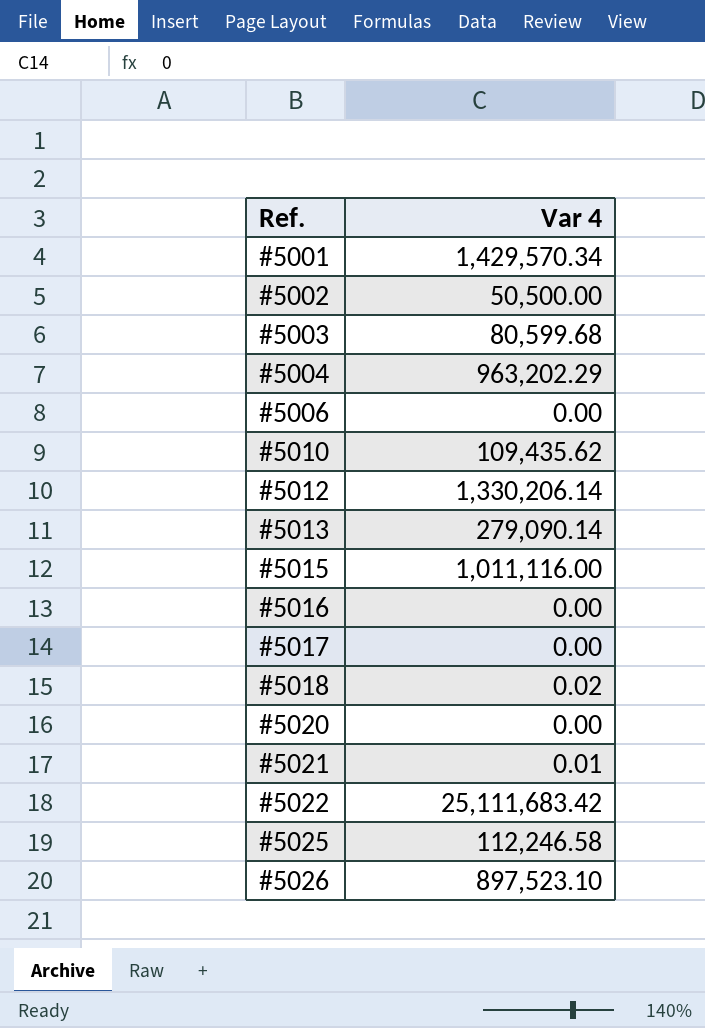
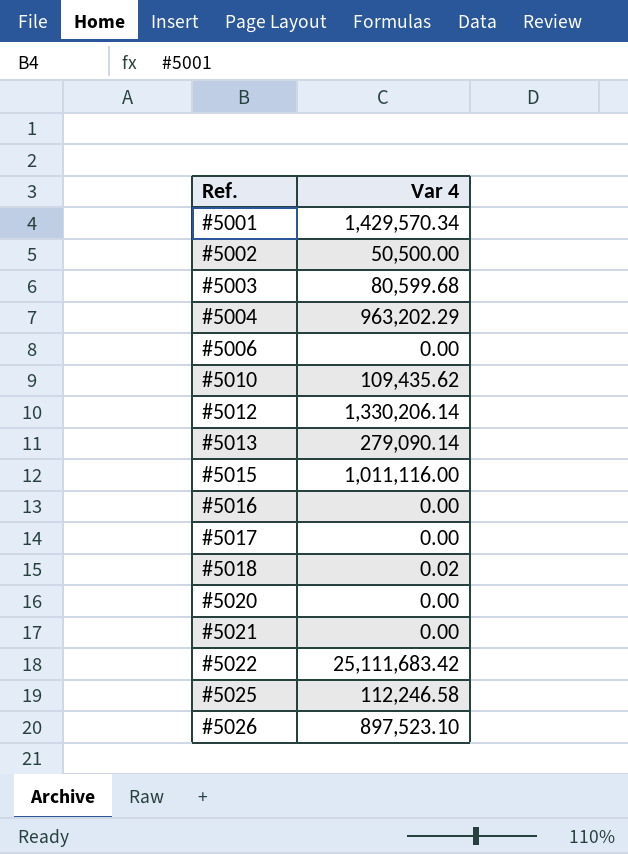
#5021 | Var 4: 0.01 -> 0.00

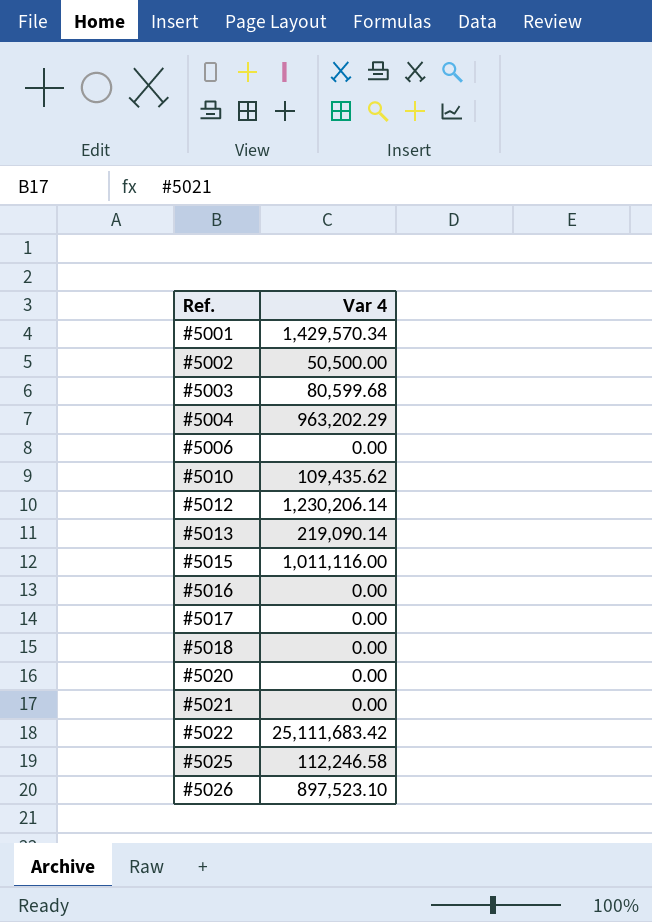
#5012 | Var 4: 1,330,206.14 -> 1,230,206.14
#5013 | Var 4: 279,090.14 -> 219,090.14
#5018 | Var 4: 0.02 -> 0.00

